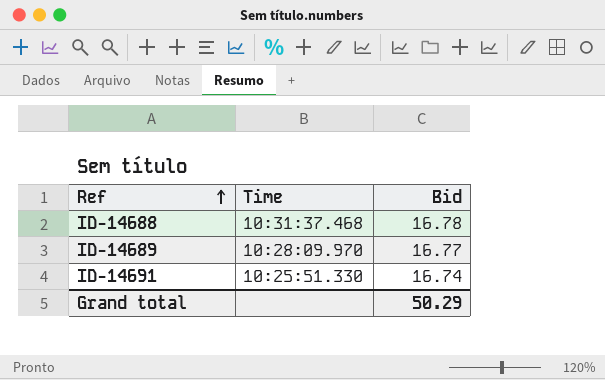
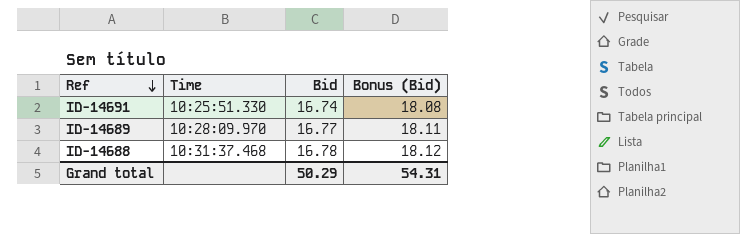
row order: Ref ascending -> Ref descending
column Bonus (Bid) | formula: none -> [Bid] * 1.08

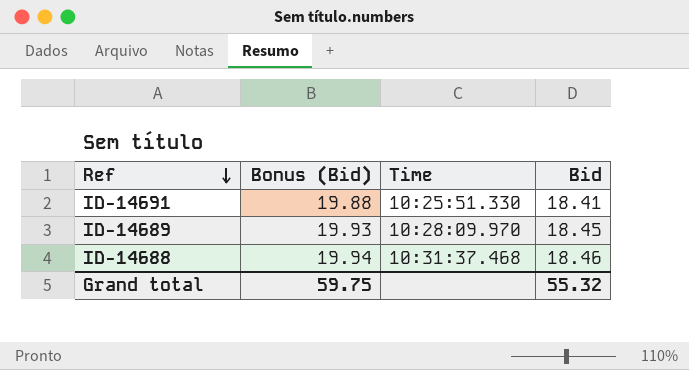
column Bonus (Bid) | position: 4 -> 2
ID-14691 | Bonus (Bid): 18.08 -> 19.88
ID-14691 | Bid: 16.74 -> 18.41
ID-14689 | Bonus (Bid): 18.11 -> 19.93
ID-14689 | Bid: 16.77 -> 18.45
ID-14688 | Bonus (Bid): 18.12 -> 19.94
ID-14688 | Bid: 16.78 -> 18.46
Grand total | Bonus (Bid): 54.31 -> 59.75
Grand total | Bid: 50.29 -> 55.32

